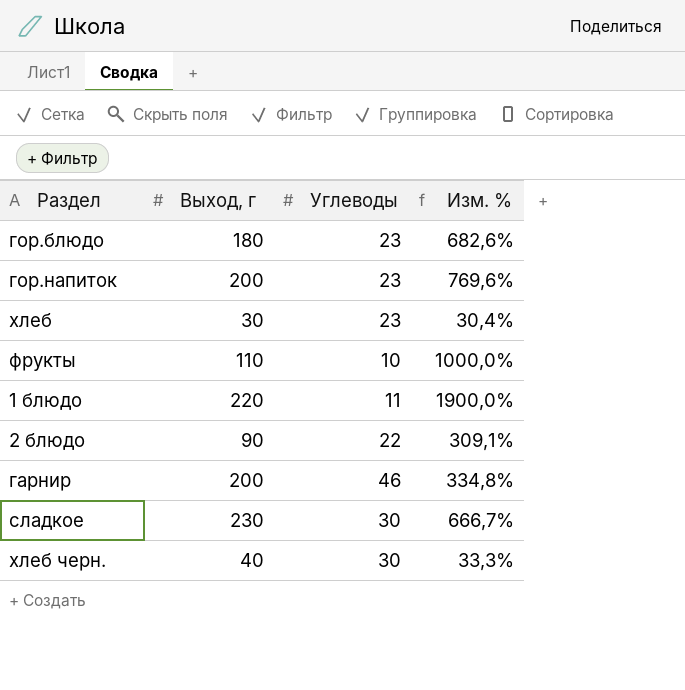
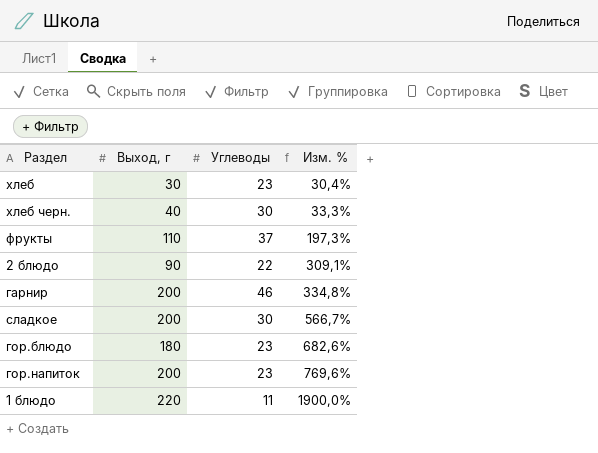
row order: none -> Изм. % ascending
фрукты | Углеводы: 10 -> 37
фрукты | Изм. %: 1000,0% -> 197,3%
сладкое | Выход, г: 230 -> 200
сладкое | Изм. %: 666,7% -> 566,7%

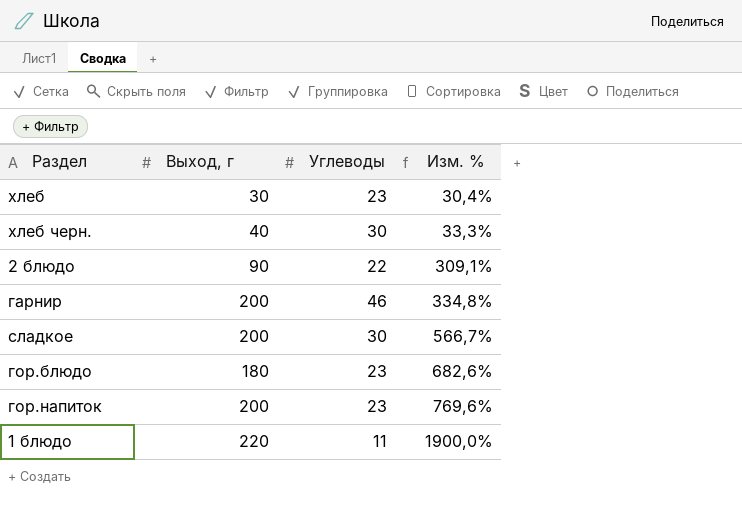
row фрукты: 110 | 37 | 197,3% -> none

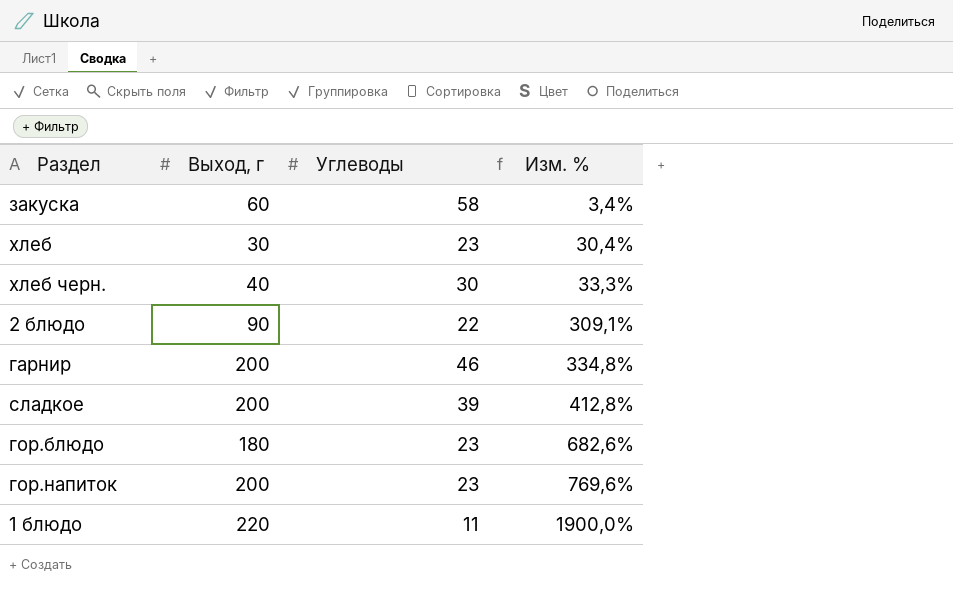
row закуска: none -> 60 | 58 | 3,4%
сладкое | Углеводы: 30 -> 39
сладкое | Изм. %: 566,7% -> 412,8%

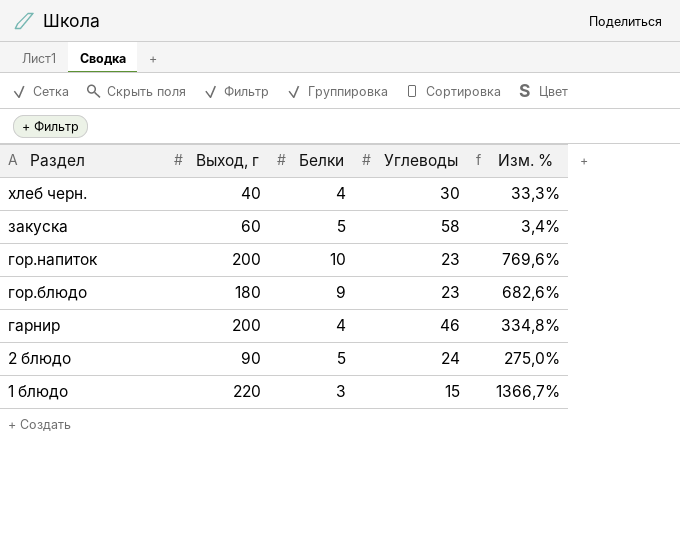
row order: Изм. % ascending -> Раздел descending
column Белки | position: none -> 3
row хлеб: 30 | 23 | 30,4% -> none
row сладкое: 200 | 39 | 412,8% -> none
2 блюдо | Углеводы: 22 -> 24
2 блюдо | Изм. %: 309,1% -> 275,0%
1 блюдо | Углеводы: 11 -> 15
1 блюдо | Изм. %: 1900,0% -> 1366,7%

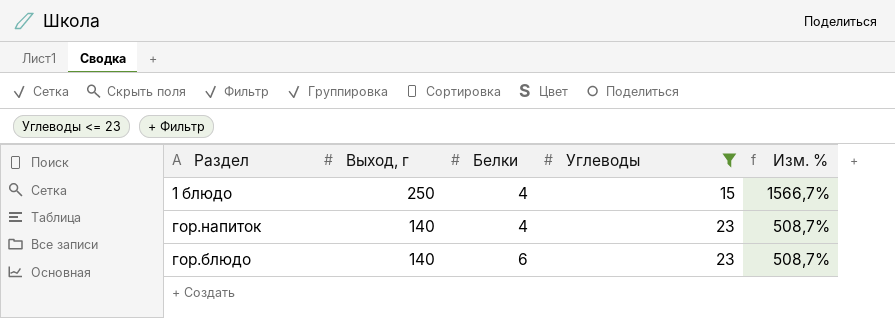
filter: none -> Углеводы <= 23
row order: Раздел descending -> Выход, г descending
1 блюдо | Выход, г: 220 -> 250
1 блюдо | Белки: 3 -> 4
1 блюдо | Изм. %: 1366,7% -> 1566,7%
гор.напиток | Выход, г: 200 -> 140
гор.напиток | Белки: 10 -> 4
гор.напиток | Изм. %: 769,6% -> 508,7%
гор.блюдо | Выход, г: 180 -> 140
гор.блюдо | Белки: 9 -> 6
гор.блюдо | Изм. %: 682,6% -> 508,7%

